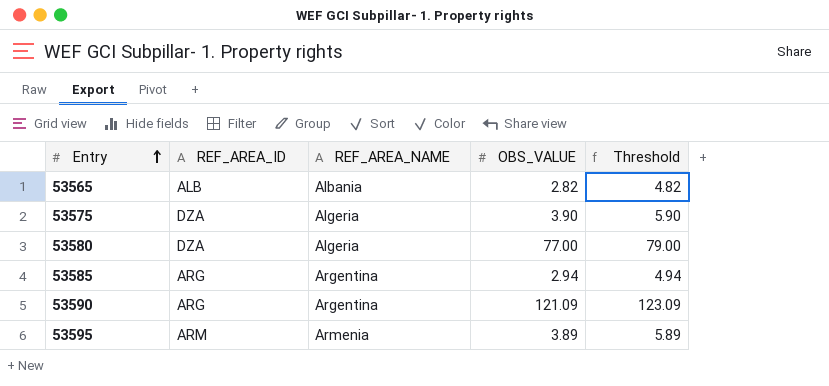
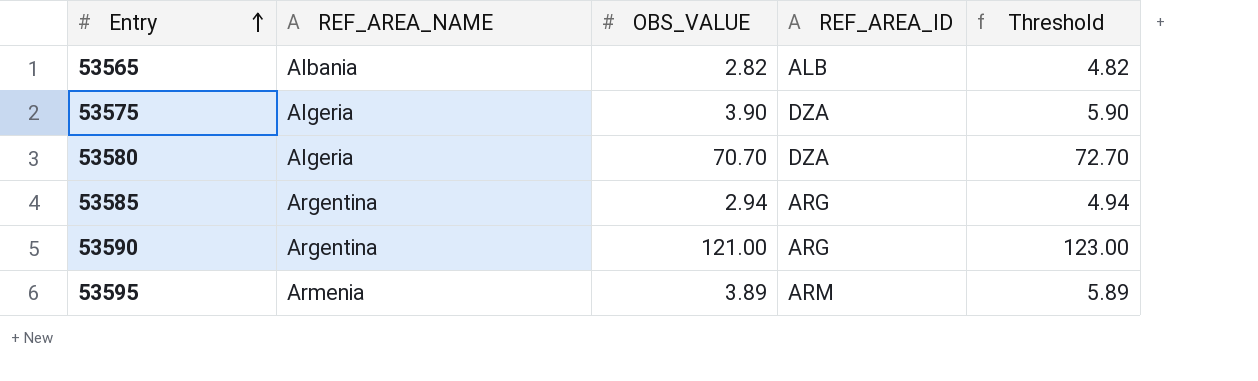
column REF_AREA_ID | position: 2 -> 4
53580 | OBS_VALUE: 77.00 -> 70.70
53580 | Threshold: 79.00 -> 72.70
53590 | OBS_VALUE: 121.09 -> 121.00
53590 | Threshold: 123.09 -> 123.00

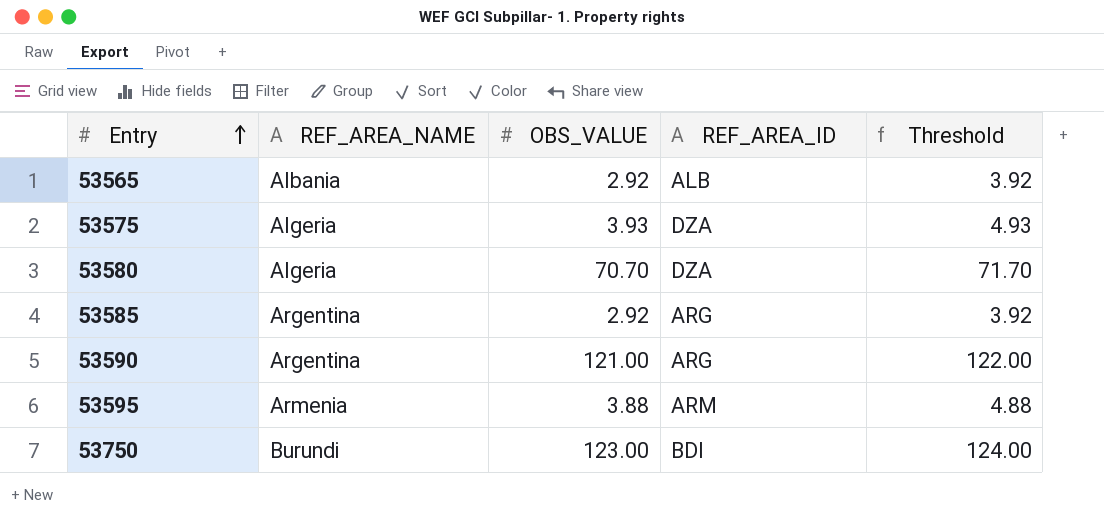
column Threshold | formula: [OBS_VALUE] + 2 -> [OBS_VALUE] + 1
53565 | OBS_VALUE: 2.82 -> 2.92
53575 | OBS_VALUE: 3.90 -> 3.93
53585 | OBS_VALUE: 2.94 -> 2.92
53595 | OBS_VALUE: 3.89 -> 3.88
row 53750: none -> Burundi | 123.00 | BDI | 124.00

